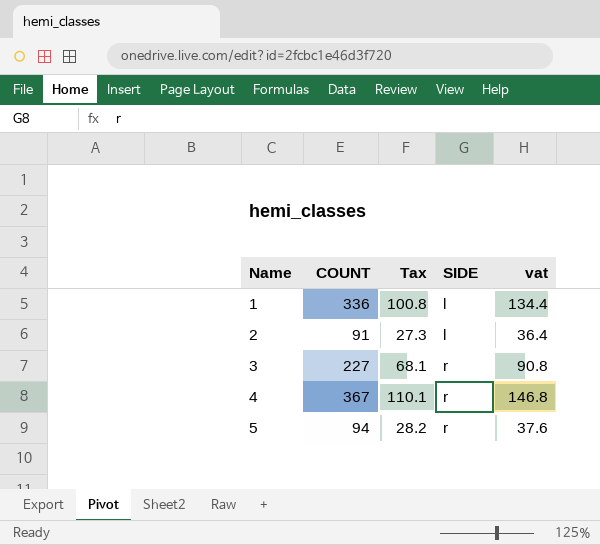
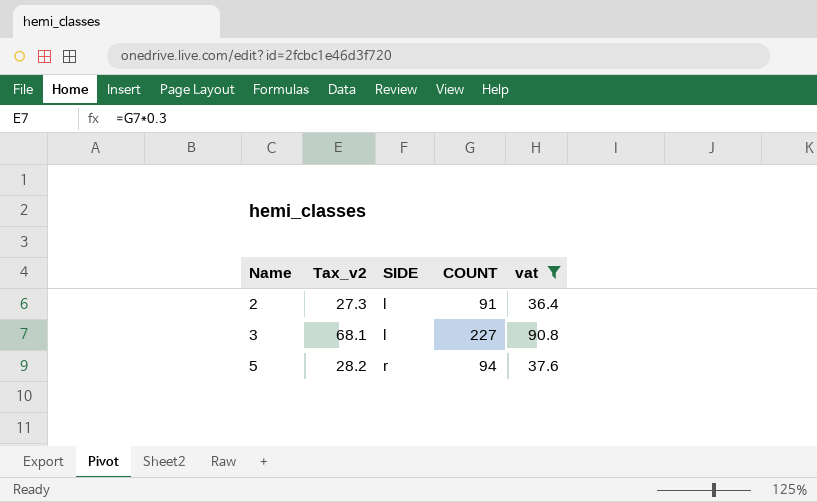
filter: none -> vat <= 90.8
column name: Tax -> Tax_v2
column COUNT | position: 2 -> 4
3 | SIDE: r -> l

